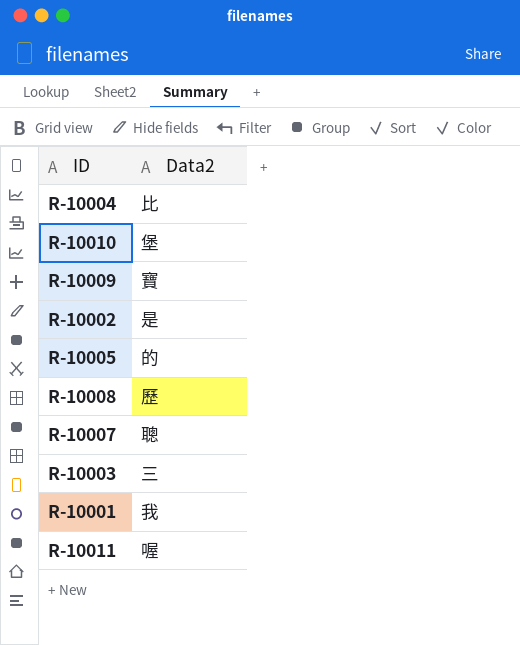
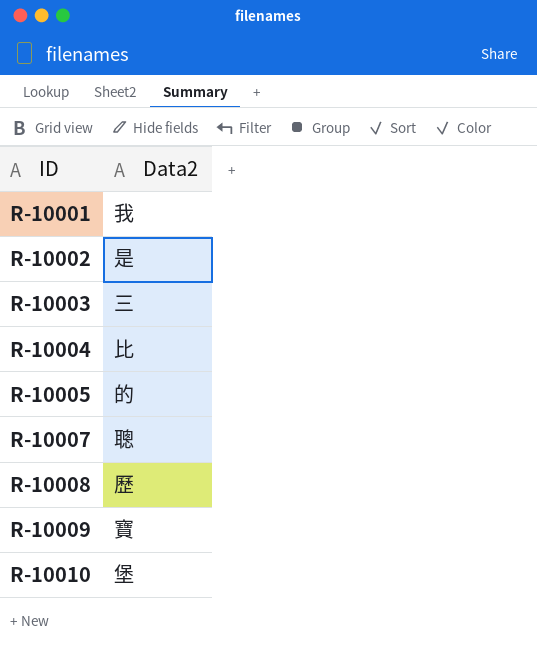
row order: none -> ID ascending
row R-10011: 喔 -> none

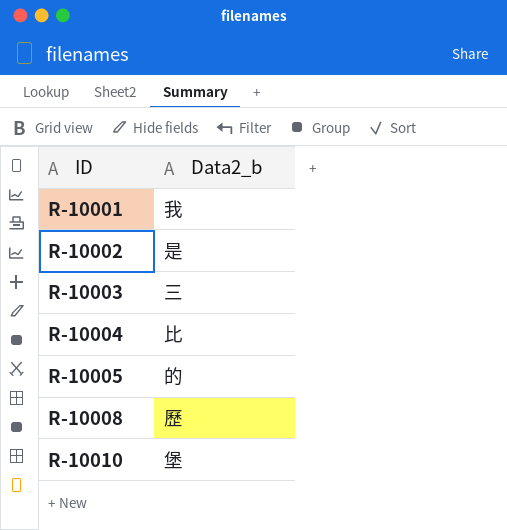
column name: Data2 -> Data2_b
row R-10007: 聰 -> none
row R-10009: 寶 -> none

